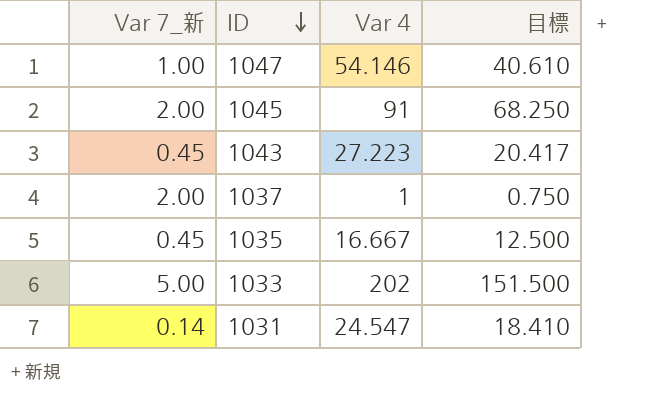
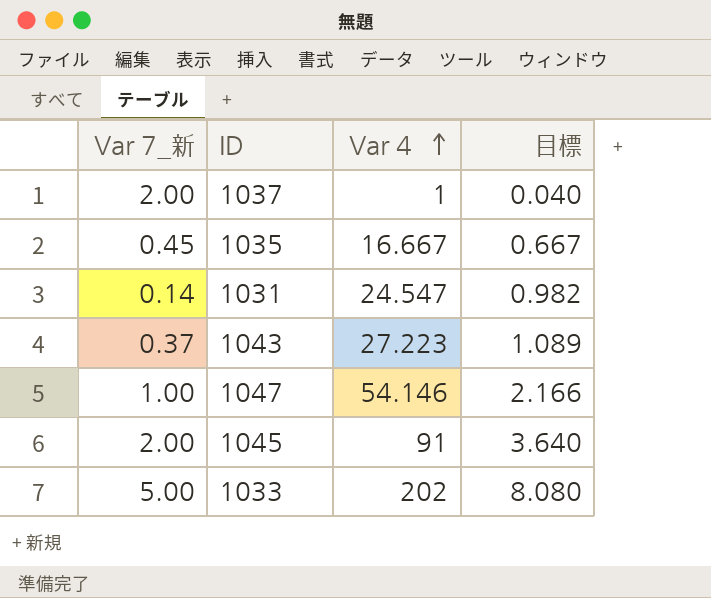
row order: ID descending -> Var 4 ascending
column 目標 | formula: [Var 4] * 0.75 -> [Var 4] * 0.04
1043 | Var 7_新: 0.45 -> 0.37

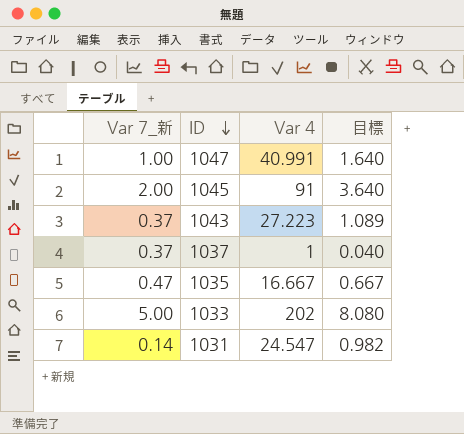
row order: Var 4 ascending -> ID descending
1047 | Var 4: 54.146 -> 40.991
1047 | 目標: 2.166 -> 1.640
1037 | Var 7_新: 2.00 -> 0.37
1035 | Var 7_新: 0.45 -> 0.47

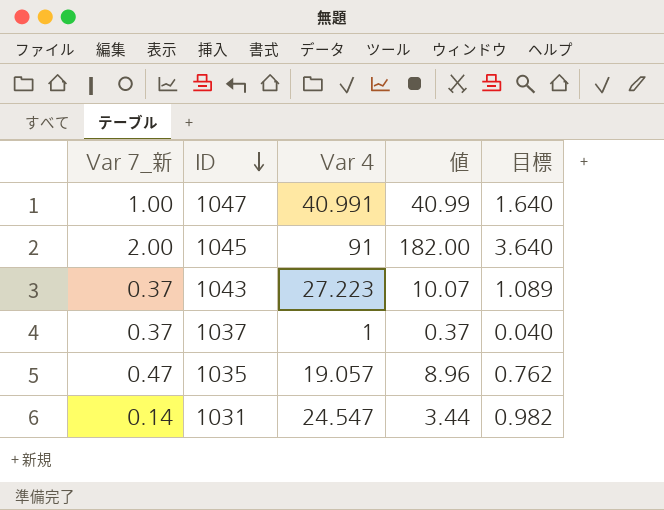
column 値 | formula: none -> [Var 7_新] * [Var 4]
row 1033: 5.00 | 202 | 8.080 -> none
1035 | Var 4: 16.667 -> 19.057
1035 | 目標: 0.667 -> 0.762

